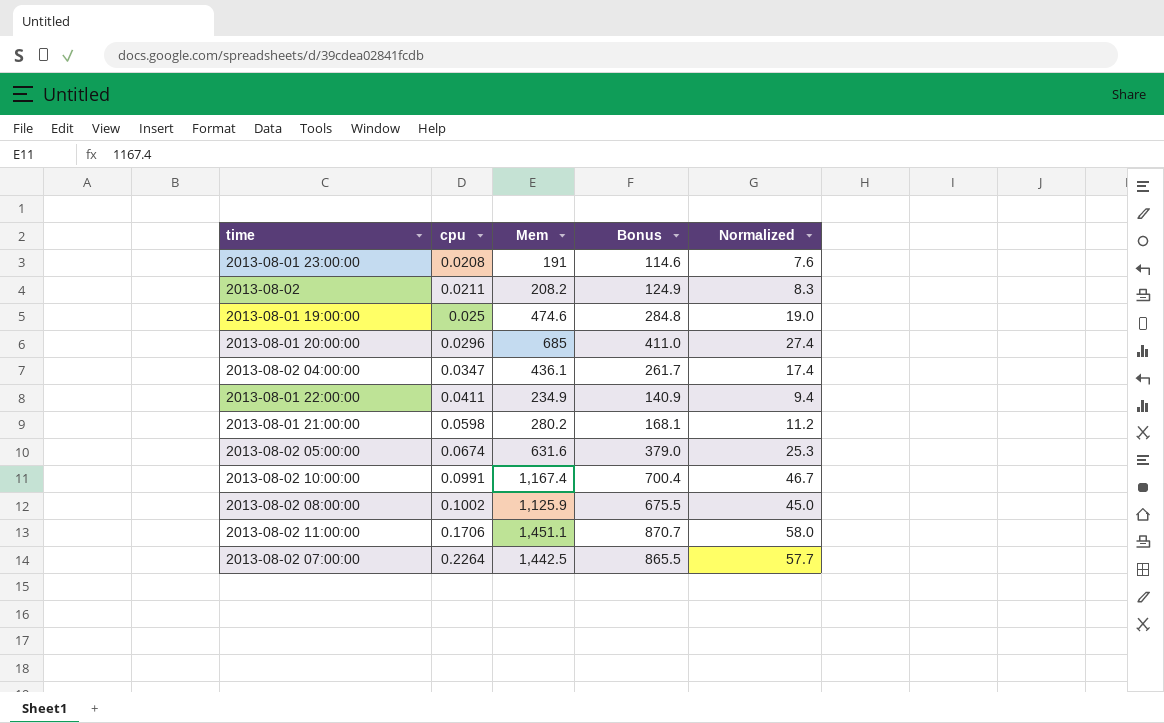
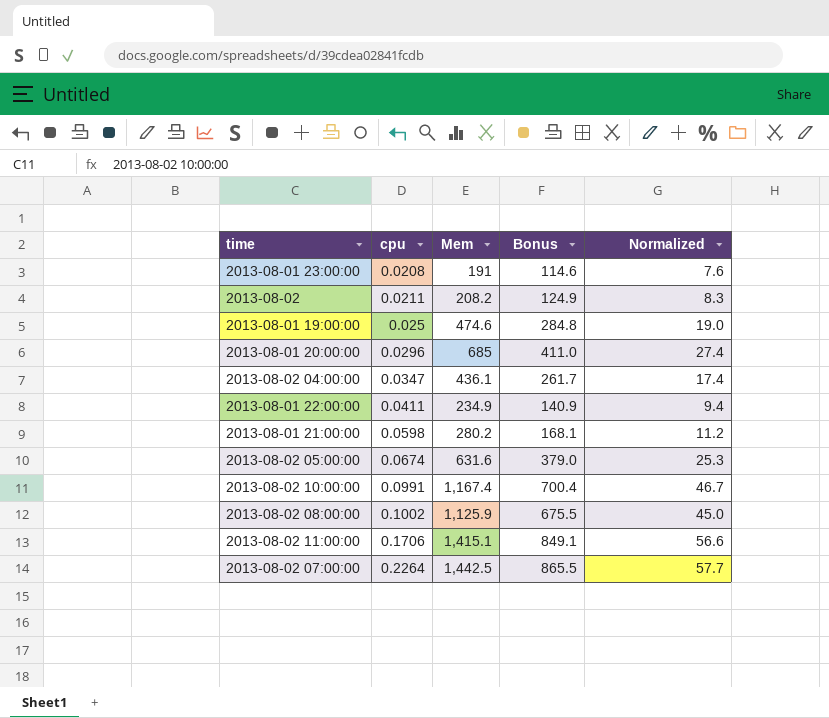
2013-08-02 11:00:00 | Mem: 1,451.1 -> 1,415.1
2013-08-02 11:00:00 | Bonus: 870.7 -> 849.1
2013-08-02 11:00:00 | Normalized: 58.0 -> 56.6

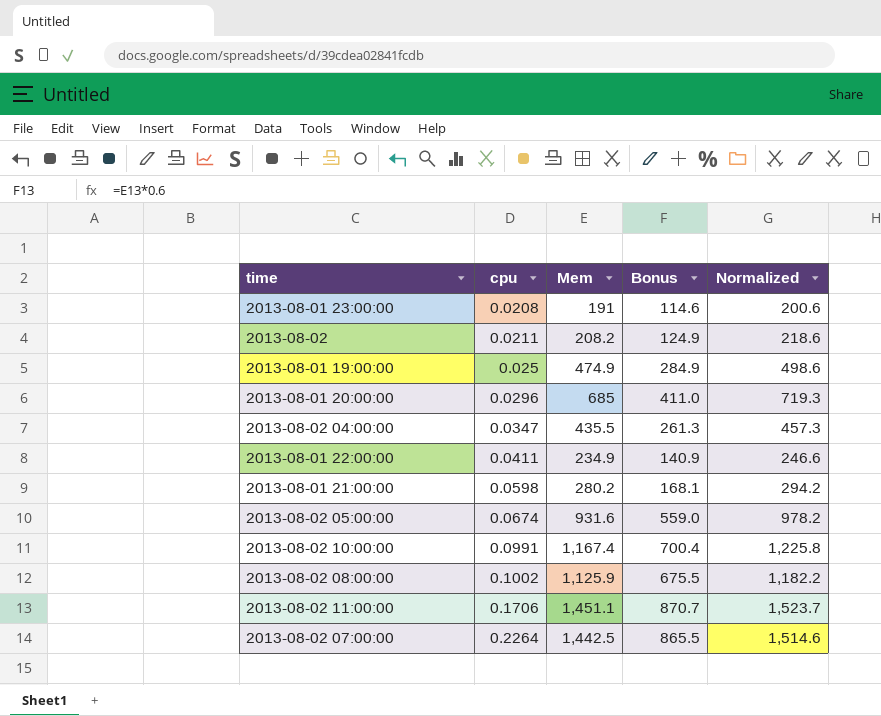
column Normalized | formula: [Mem] * 0.04 -> [Mem] * 1.05
2013-08-01 19:00:00 | Mem: 474.6 -> 474.9
2013-08-01 19:00:00 | Bonus: 284.8 -> 284.9
2013-08-02 04:00:00 | Mem: 436.1 -> 435.5
2013-08-02 04:00:00 | Bonus: 261.7 -> 261.3
2013-08-02 05:00:00 | Mem: 631.6 -> 931.6
2013-08-02 05:00:00 | Bonus: 379.0 -> 559.0
2013-08-02 11:00:00 | Mem: 1,415.1 -> 1,451.1
2013-08-02 11:00:00 | Bonus: 849.1 -> 870.7

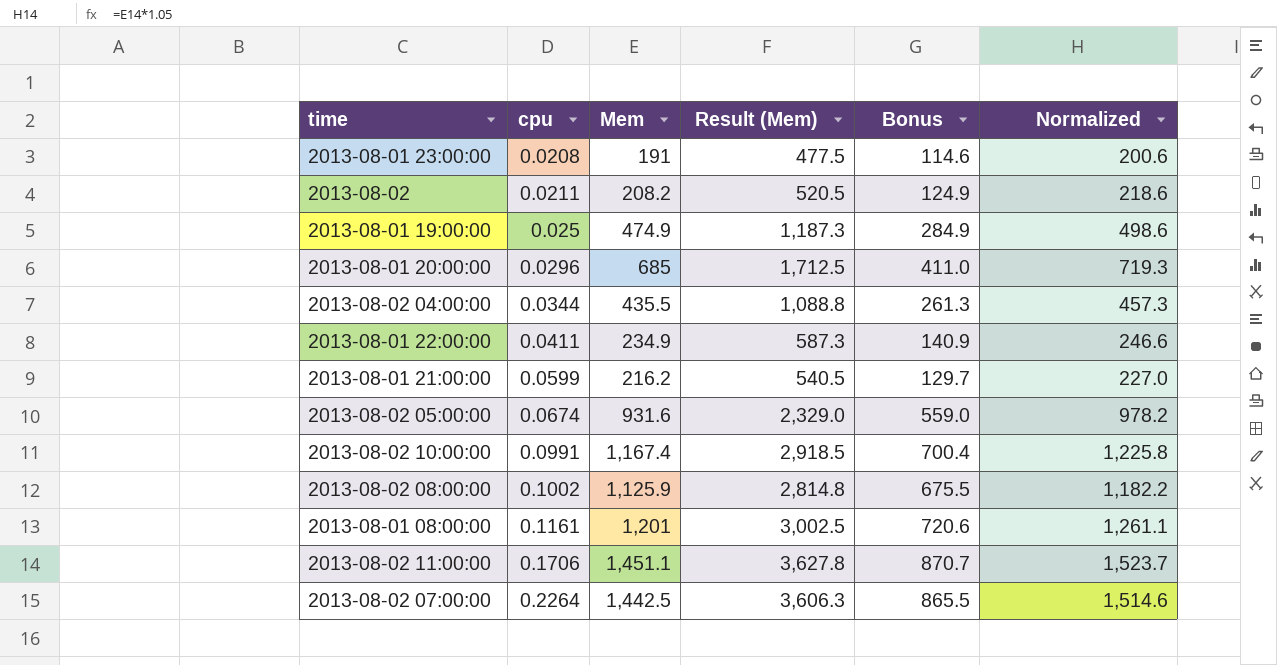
column Result (Mem) | formula: none -> [Mem] * 2.5
2013-08-02 04:00:00 | cpu: 0.0347 -> 0.0344
2013-08-01 21:00:00 | cpu: 0.0598 -> 0.0599
2013-08-01 21:00:00 | Mem: 280.2 -> 216.2
2013-08-01 21:00:00 | Bonus: 168.1 -> 129.7
2013-08-01 21:00:00 | Normalized: 294.2 -> 227.0
row 2013-08-01 08:00:00: none -> 0.1161 | 1,201 | 3,002.5 | 720.6 | 1,261.1

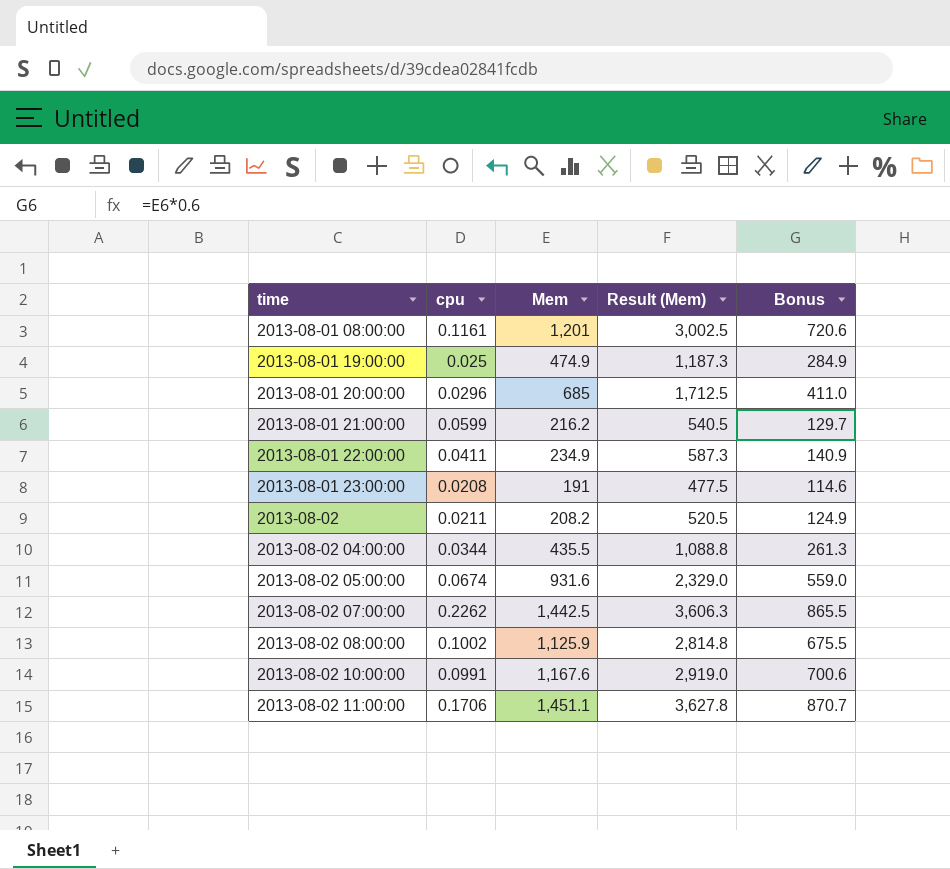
row order: cpu ascending -> time ascending
column Normalized | formula: [Mem] * 1.05 -> none
2013-08-02 07:00:00 | cpu: 0.2264 -> 0.2262
2013-08-02 10:00:00 | Mem: 1,167.4 -> 1,167.6
2013-08-02 10:00:00 | Result (Mem): 2,918.5 -> 2,919.0
2013-08-02 10:00:00 | Bonus: 700.4 -> 700.6

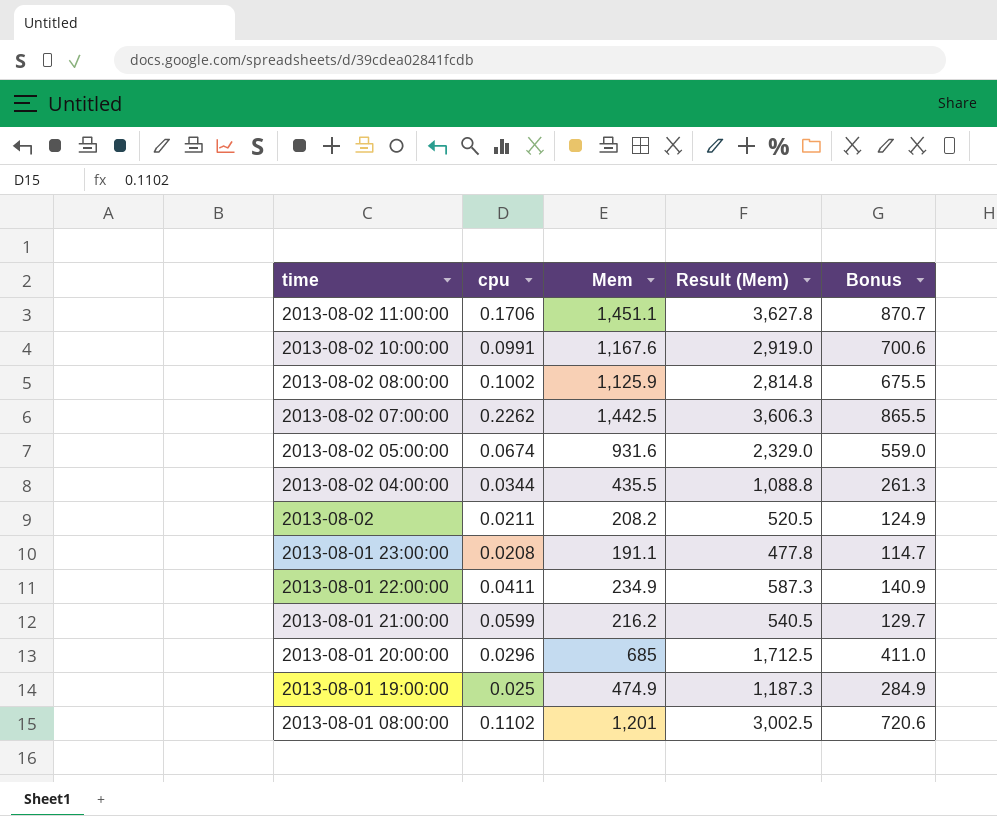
row order: time ascending -> time descending
2013-08-01 23:00:00 | Mem: 191 -> 191.1
2013-08-01 23:00:00 | Result (Mem): 477.5 -> 477.8
2013-08-01 23:00:00 | Bonus: 114.6 -> 114.7
2013-08-01 08:00:00 | cpu: 0.1161 -> 0.1102

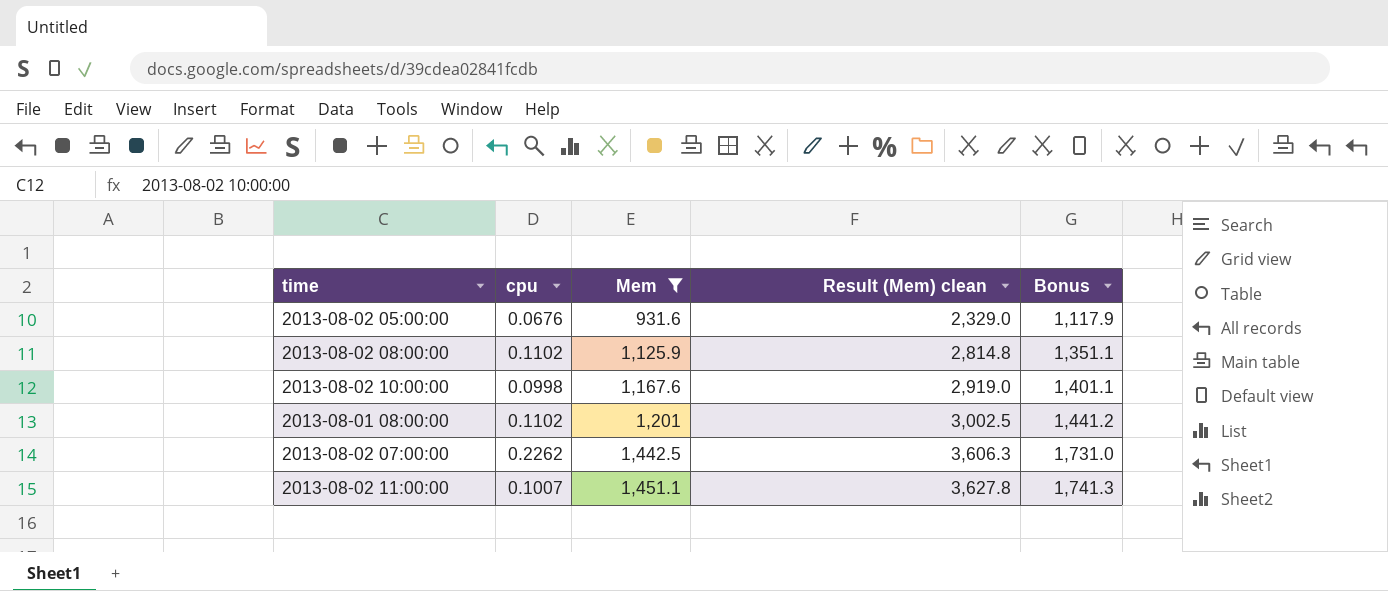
filter: none -> Mem >= 931.6
row order: time descending -> Mem ascending
column name: Result (Mem) -> Result (Mem) clean
column Bonus | formula: [Mem] * 0.6 -> [Mem] * 1.2
2013-08-02 05:00:00 | cpu: 0.0674 -> 0.0676
2013-08-02 08:00:00 | cpu: 0.1002 -> 0.1102
2013-08-02 10:00:00 | cpu: 0.0991 -> 0.0998
2013-08-02 11:00:00 | cpu: 0.1706 -> 0.1007

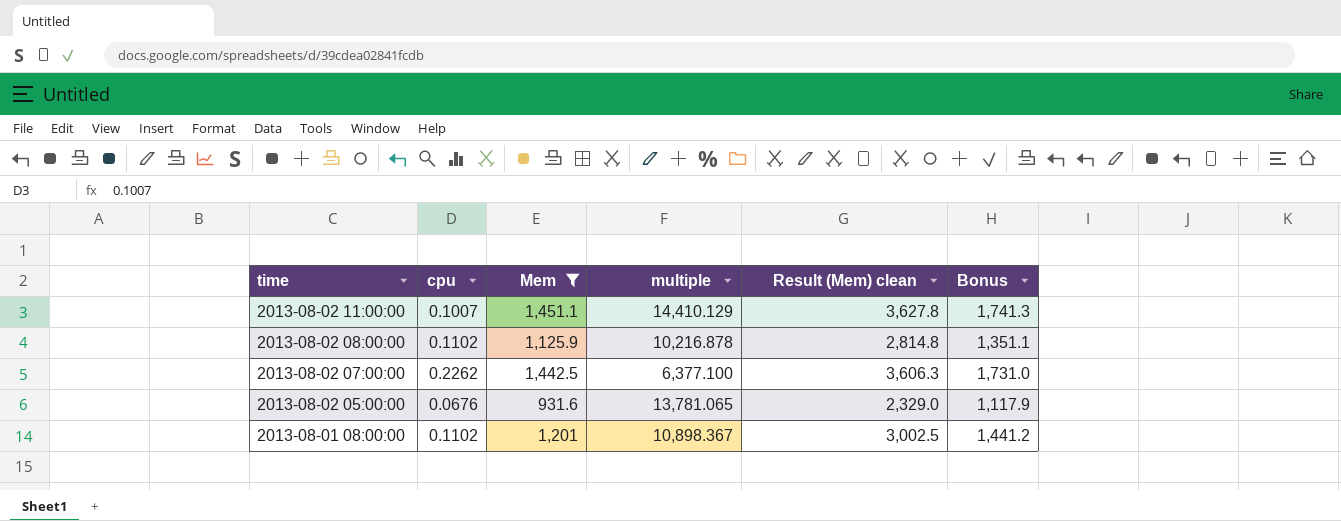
row order: Mem ascending -> time descending
column multiple | formula: none -> [Mem] / [cpu]
row 2013-08-02 10:00:00: 0.0998 | 1,167.6 | 2,919.0 | 1,401.1 -> none

